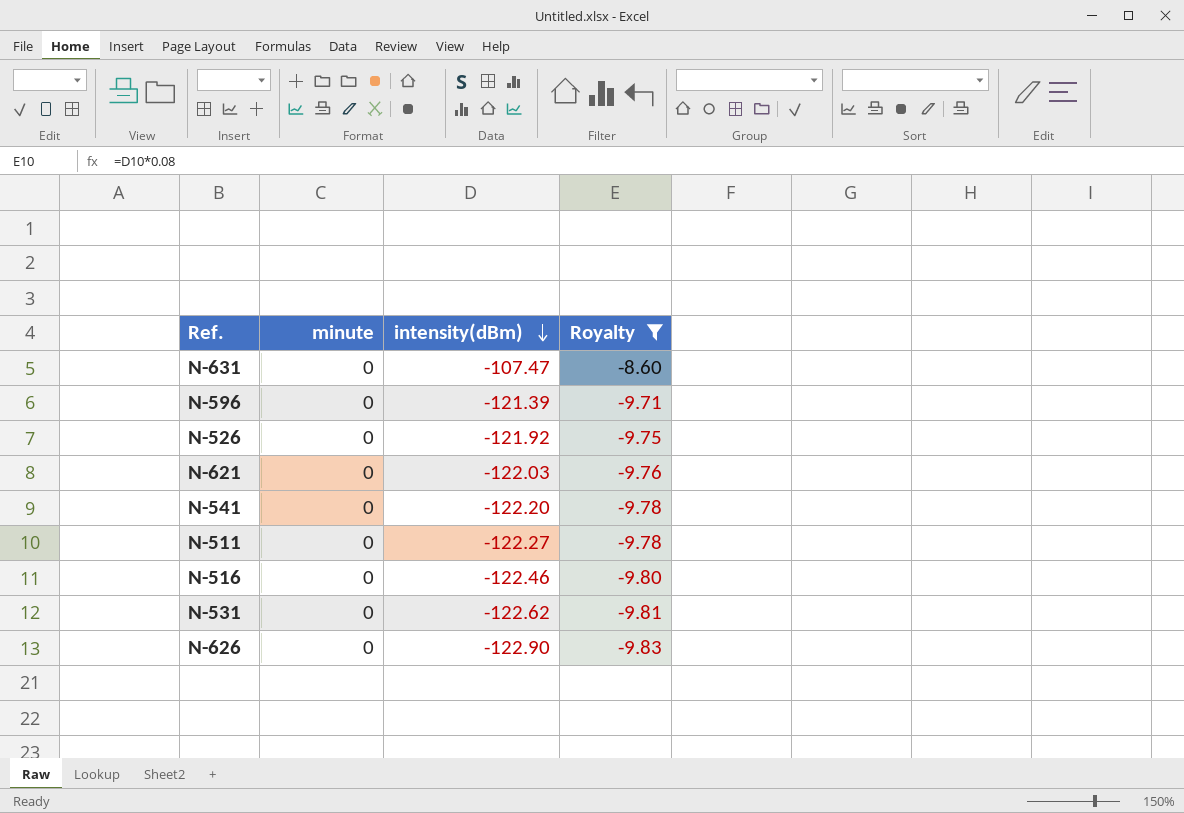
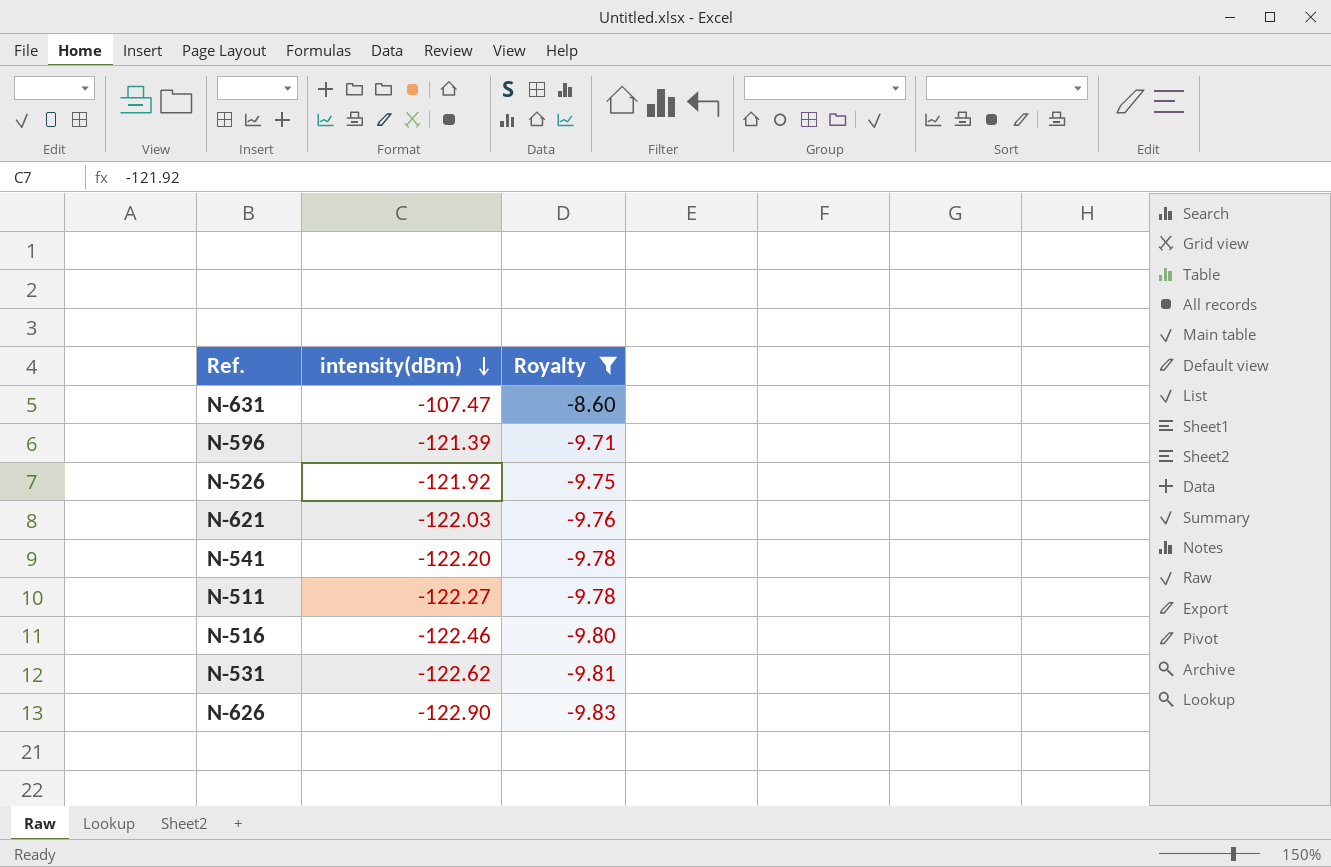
column minute | position: 2 -> none

